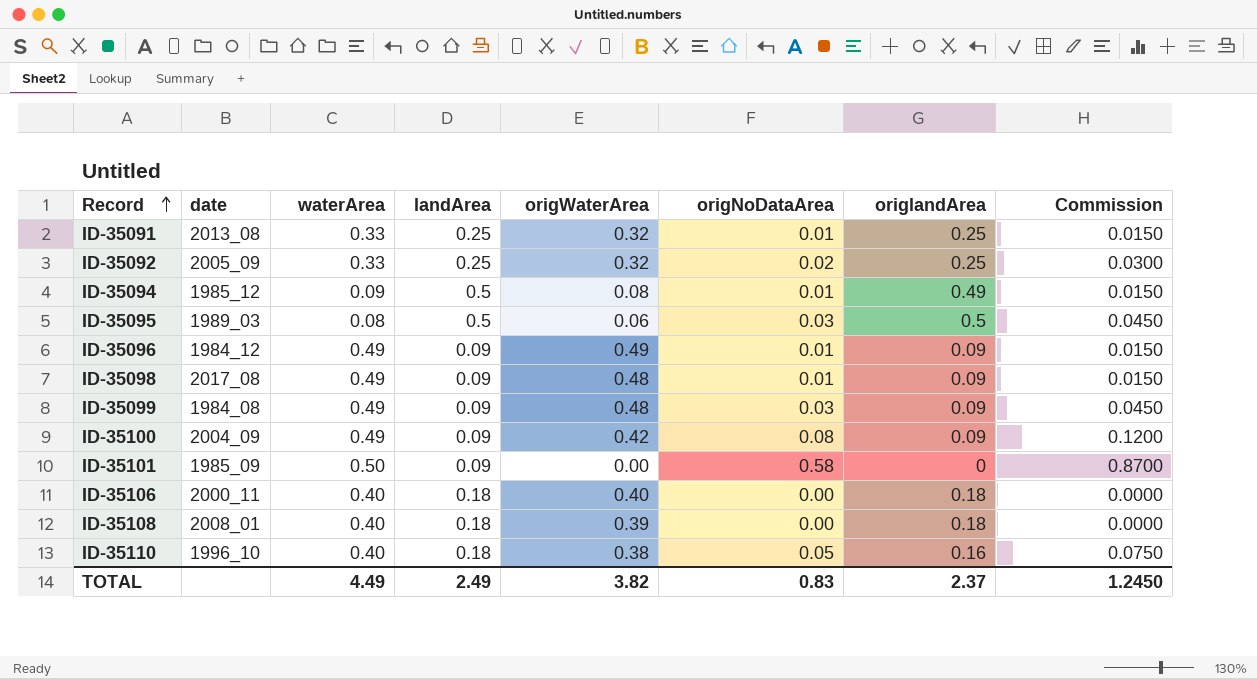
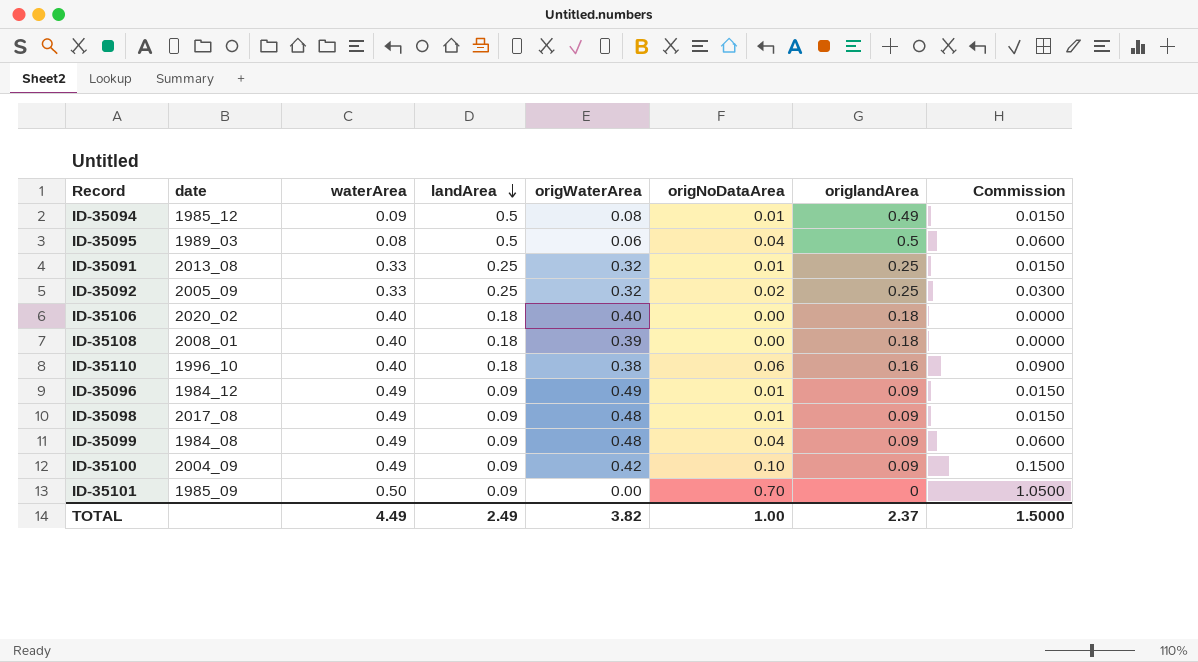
row order: Record ascending -> landArea descending
ID-35095 | origNoDataArea: 0.03 -> 0.04
ID-35095 | Commission: 0.0450 -> 0.0600
ID-35106 | date: 2000_11 -> 2020_02
ID-35110 | origNoDataArea: 0.05 -> 0.06
ID-35110 | Commission: 0.0750 -> 0.0900
ID-35099 | origNoDataArea: 0.03 -> 0.04
ID-35099 | Commission: 0.0450 -> 0.0600
ID-35100 | origNoDataArea: 0.08 -> 0.10
ID-35100 | Commission: 0.1200 -> 0.1500
ID-35101 | origNoDataArea: 0.58 -> 0.70
ID-35101 | Commission: 0.8700 -> 1.0500
TOTAL | origNoDataArea: 0.83 -> 1.00
TOTAL | Commission: 1.2450 -> 1.5000

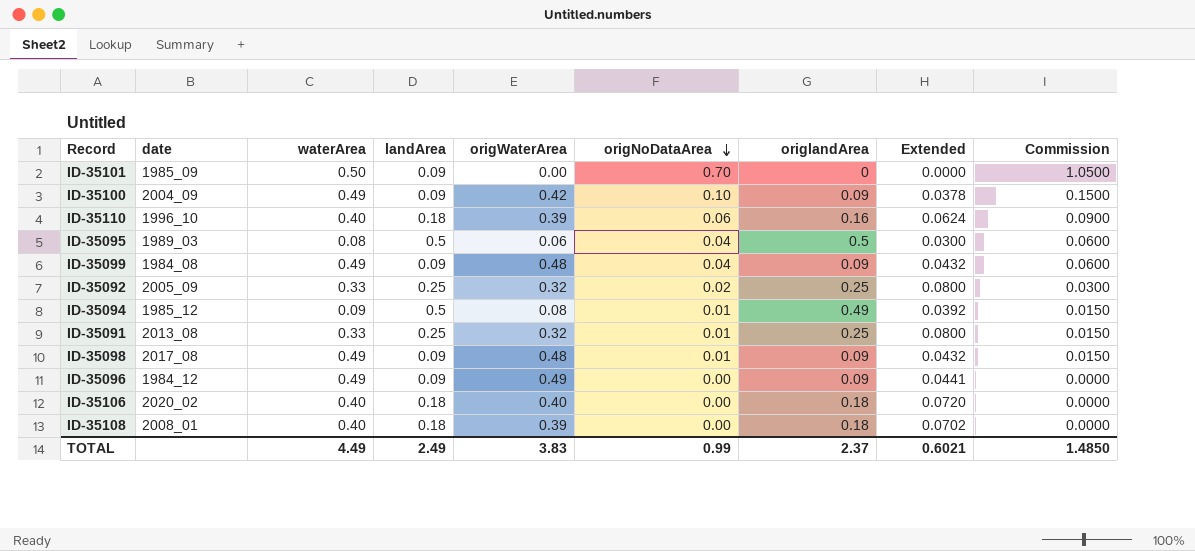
row order: landArea descending -> origNoDataArea descending
column Extended | formula: none -> [origWaterArea] * [origlandArea]
ID-35110 | origWaterArea: 0.38 -> 0.39
ID-35096 | origNoDataArea: 0.01 -> 0.00
ID-35096 | Commission: 0.0150 -> 0.0000
TOTAL | origWaterArea: 3.82 -> 3.83
TOTAL | origNoDataArea: 1.00 -> 0.99
TOTAL | Commission: 1.5000 -> 1.4850

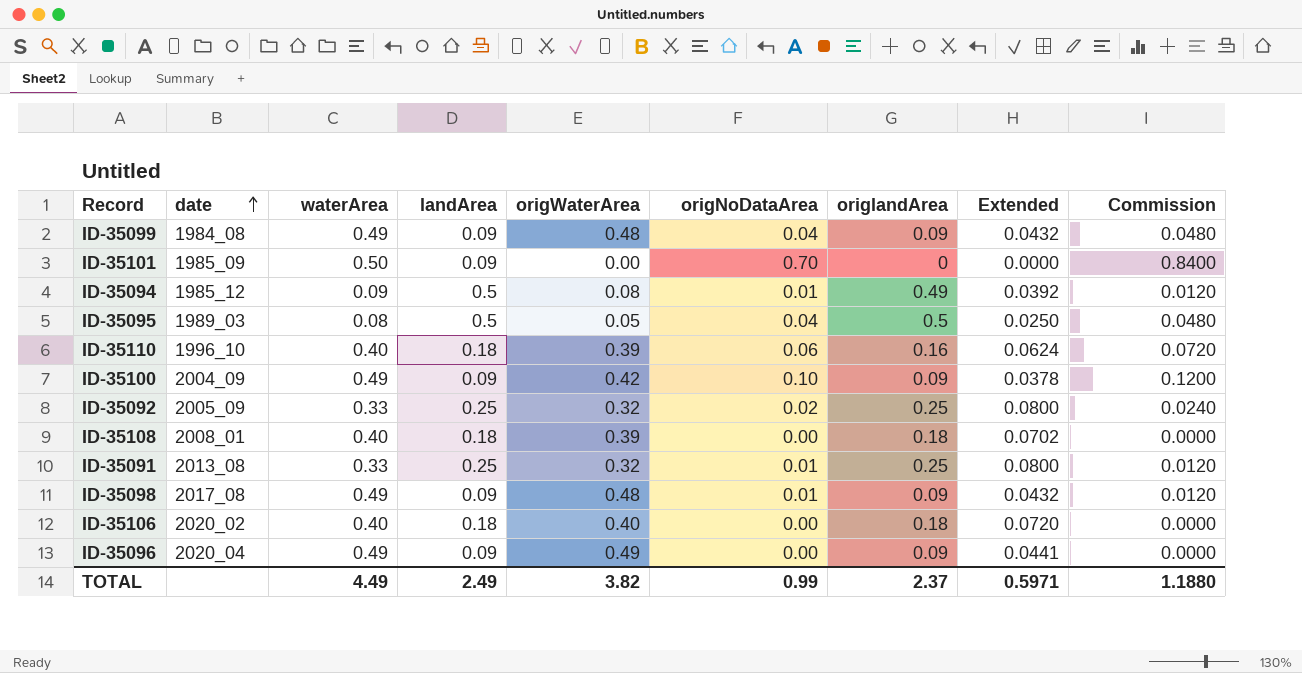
row order: origNoDataArea descending -> date ascending
column Commission | formula: [origNoDataArea] * 1.5 -> [origNoDataArea] * 1.2
ID-35095 | origWaterArea: 0.06 -> 0.05
ID-35095 | Extended: 0.0300 -> 0.0250
ID-35096 | date: 1984_12 -> 2020_04
TOTAL | origWaterArea: 3.83 -> 3.82
TOTAL | Extended: 0.6021 -> 0.5971
TOTAL | Commission: 1.4850 -> 1.1880

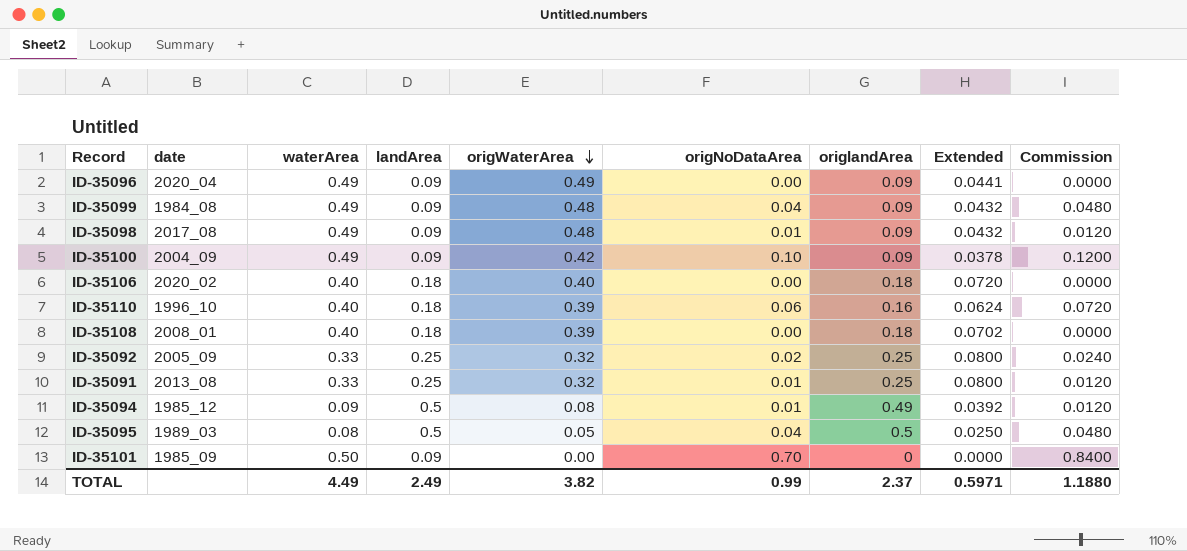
row order: date ascending -> origWaterArea descending

